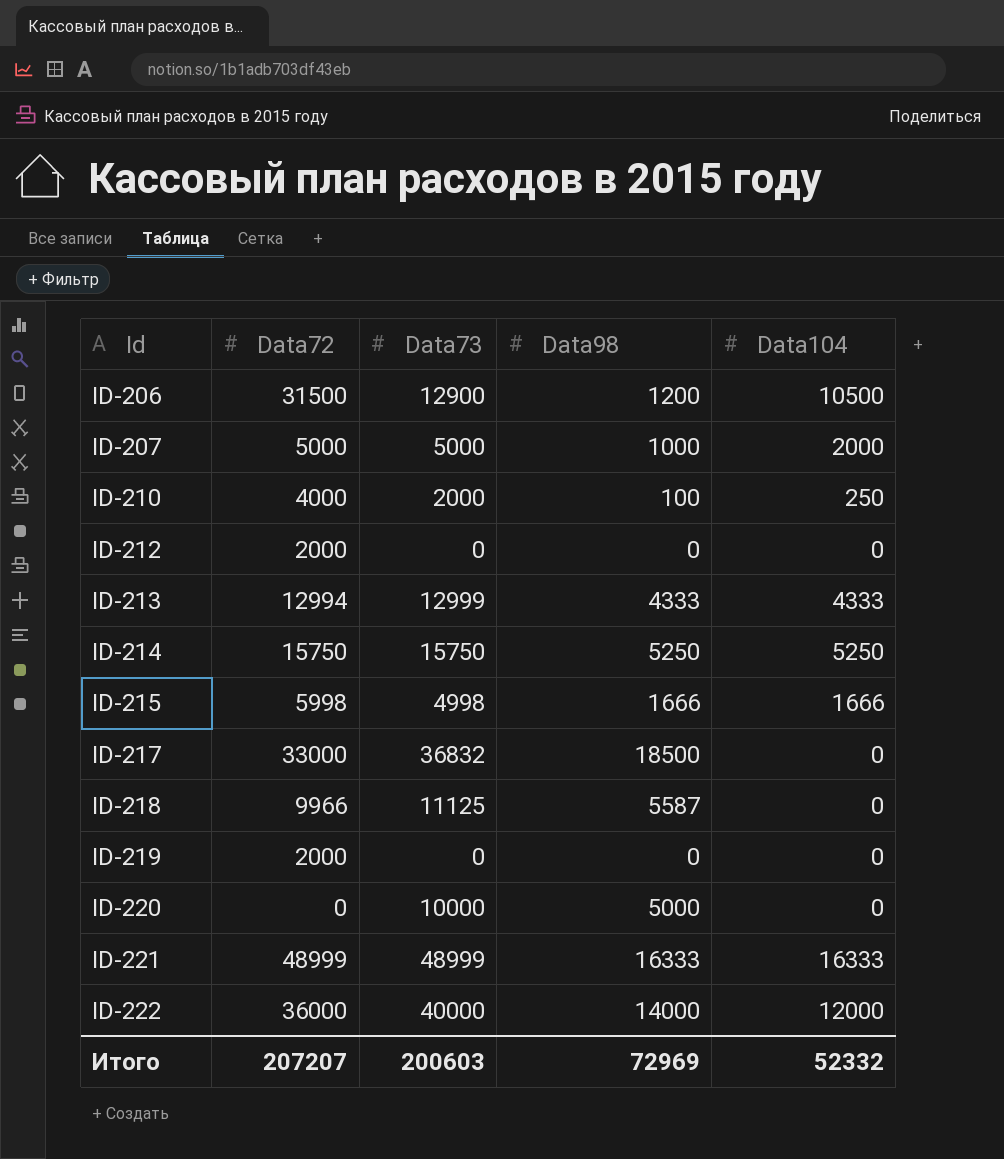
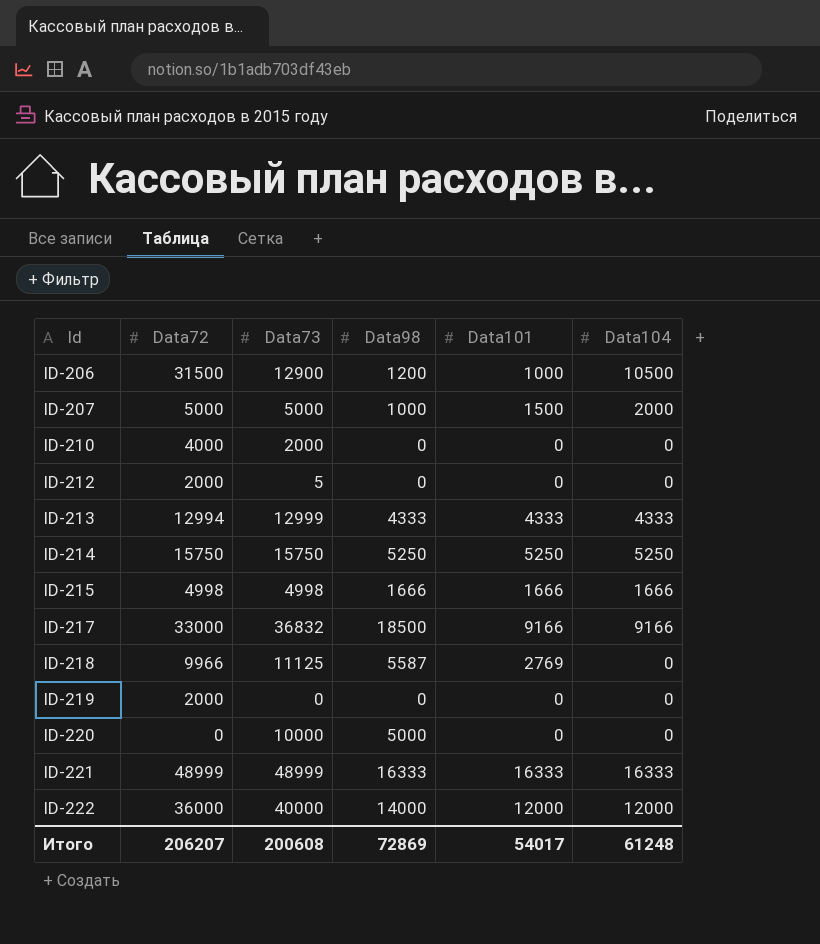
column Data101 | position: none -> 5
ID-210 | Data98: 100 -> 0
ID-210 | Data104: 250 -> 0
ID-212 | Data73: 0 -> 5
ID-215 | Data72: 5998 -> 4998
ID-217 | Data104: 0 -> 9166
Итого | Data72: 207207 -> 206207
Итого | Data73: 200603 -> 200608
Итого | Data98: 72969 -> 72869
Итого | Data104: 52332 -> 61248

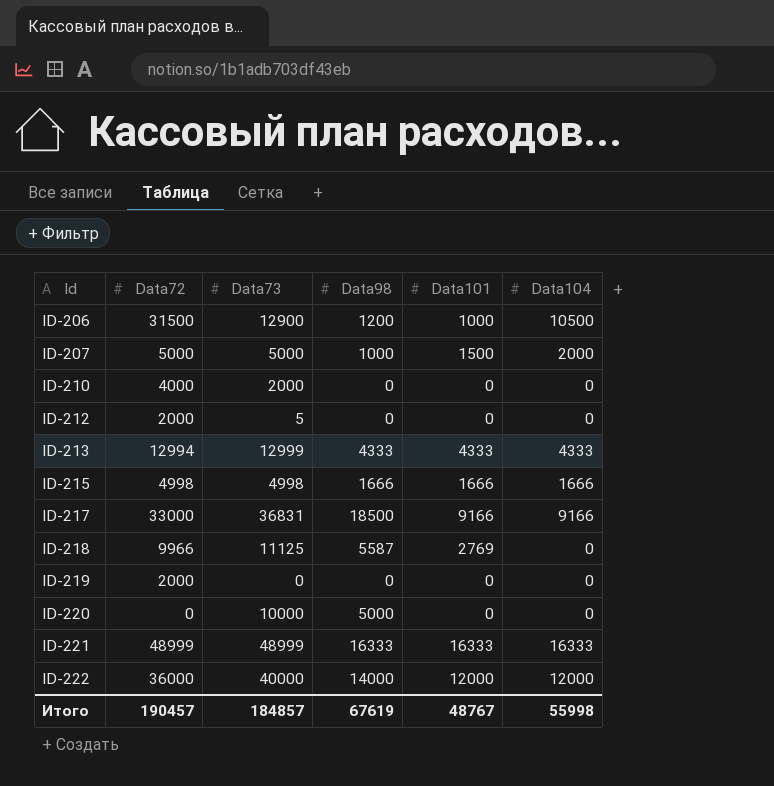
row ID-214: 15750 | 15750 | 5250 | 5250 | 5250 -> none
ID-217 | Data73: 36832 -> 36831
Итого | Data72: 206207 -> 190457
Итого | Data73: 200608 -> 184857
Итого | Data98: 72869 -> 67619
Итого | Data101: 54017 -> 48767
Итого | Data104: 61248 -> 55998

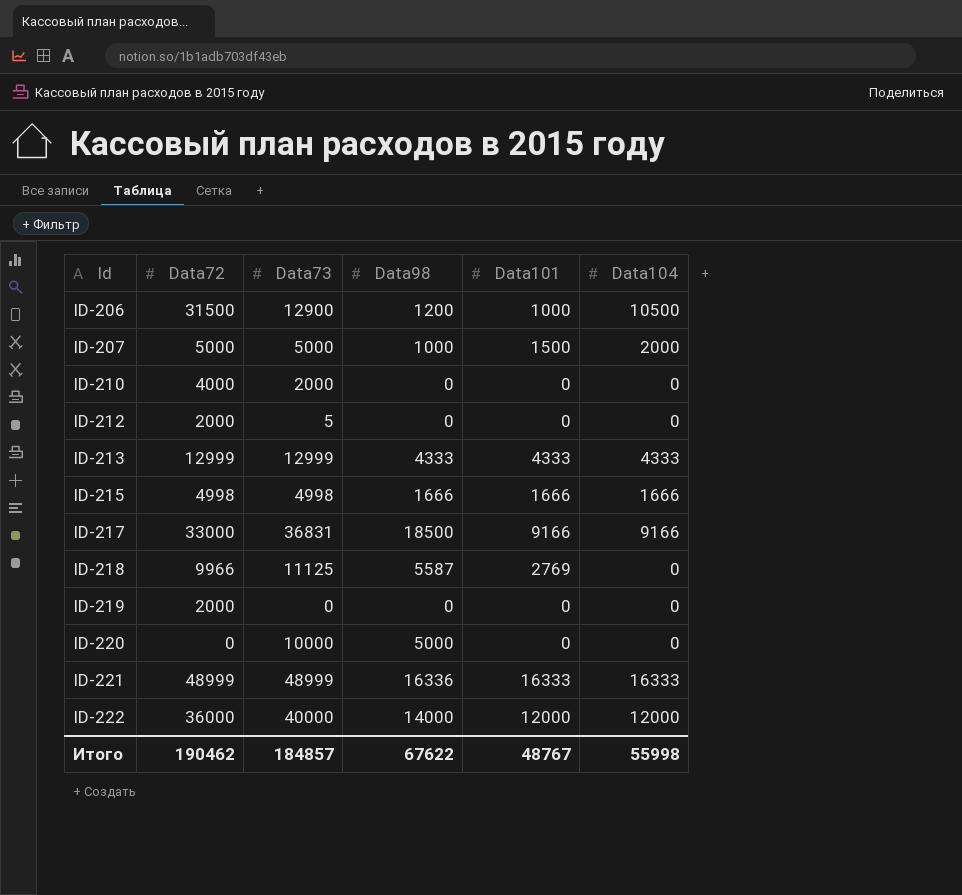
ID-213 | Data72: 12994 -> 12999
ID-221 | Data98: 16333 -> 16336
Итого | Data72: 190457 -> 190462
Итого | Data98: 67619 -> 67622

